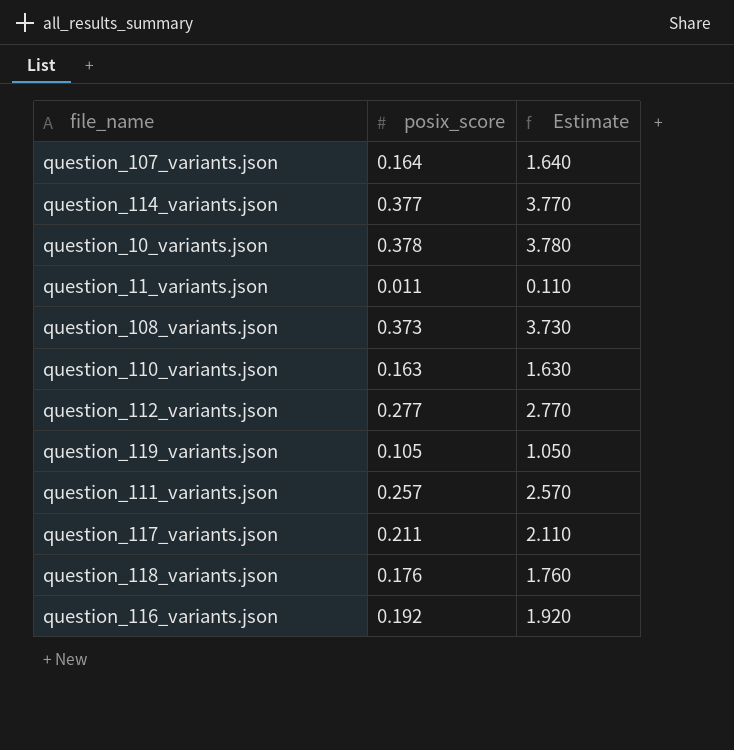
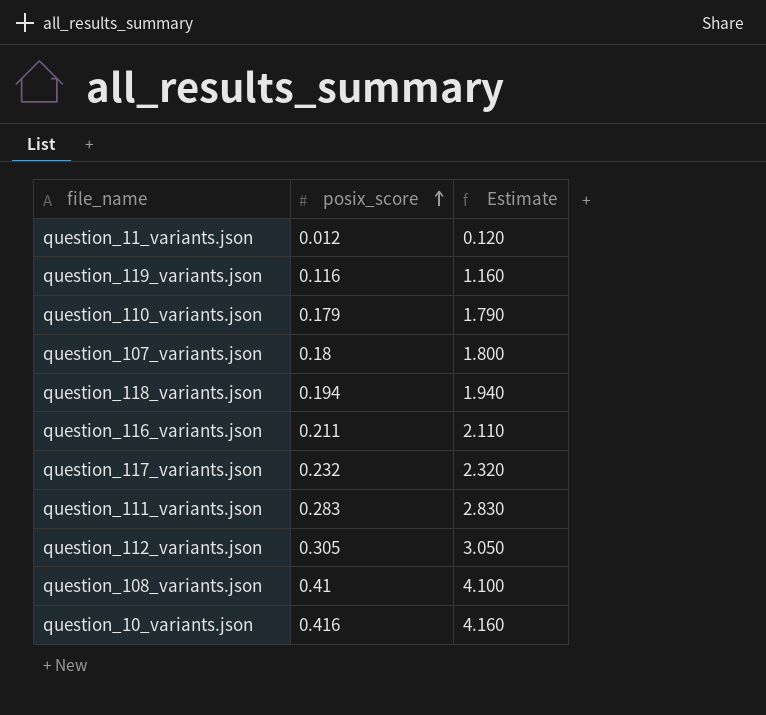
row order: none -> posix_score ascending
row question_114_variants.json: 0.377 | 3.770 -> none
question_11_variants.json | posix_score: 0.011 -> 0.012
question_11_variants.json | Estimate: 0.110 -> 0.120
question_119_variants.json | posix_score: 0.105 -> 0.116
question_119_variants.json | Estimate: 1.050 -> 1.160
question_110_variants.json | posix_score: 0.163 -> 0.179
question_110_variants.json | Estimate: 1.630 -> 1.790
question_107_variants.json | posix_score: 0.164 -> 0.18
question_107_variants.json | Estimate: 1.640 -> 1.800
question_118_variants.json | posix_score: 0.176 -> 0.194
question_118_variants.json | Estimate: 1.760 -> 1.940
question_116_variants.json | posix_score: 0.192 -> 0.211
question_116_variants.json | Estimate: 1.920 -> 2.110
question_117_variants.json | posix_score: 0.211 -> 0.232
question_117_variants.json | Estimate: 2.110 -> 2.320
question_111_variants.json | posix_score: 0.257 -> 0.283
question_111_variants.json | Estimate: 2.570 -> 2.830
question_112_variants.json | posix_score: 0.277 -> 0.305
question_112_variants.json | Estimate: 2.770 -> 3.050
question_108_variants.json | posix_score: 0.373 -> 0.41
question_108_variants.json | Estimate: 3.730 -> 4.100
question_10_variants.json | posix_score: 0.378 -> 0.416
question_10_variants.json | Estimate: 3.780 -> 4.160

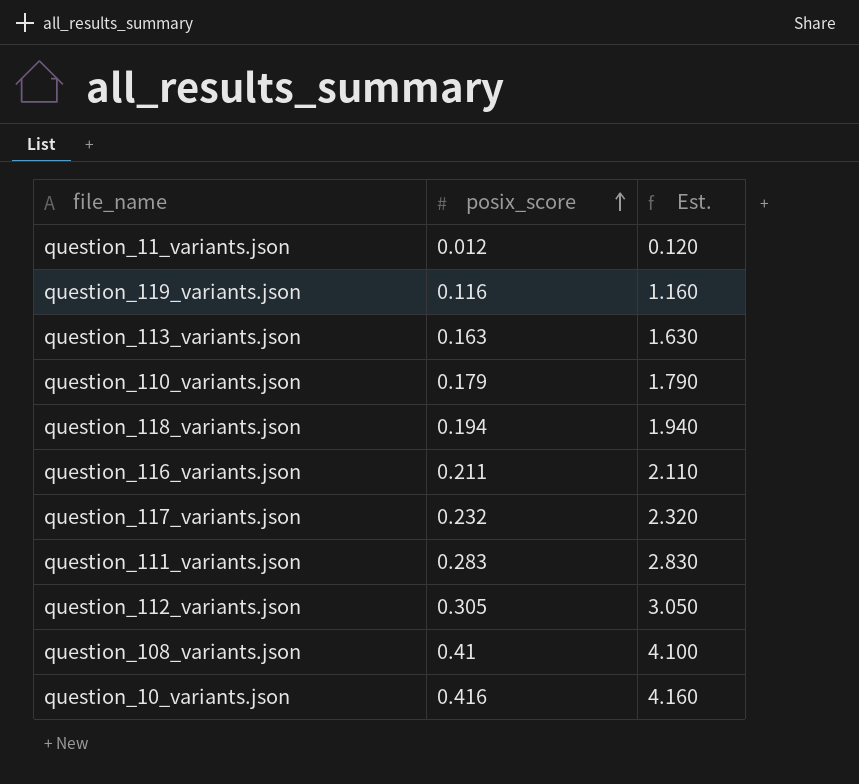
column name: Estimate -> Est.
row question_107_variants.json: 0.18 | 1.800 -> none
row question_113_variants.json: none -> 0.163 | 1.630

